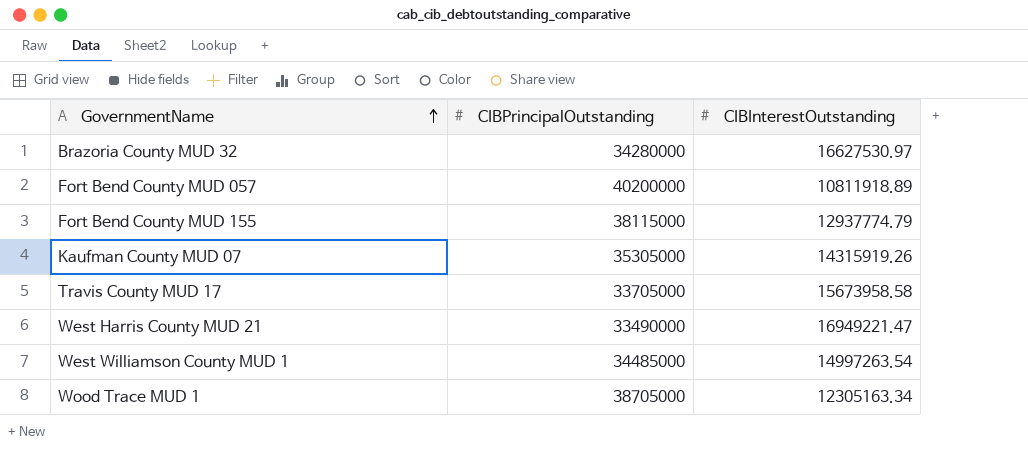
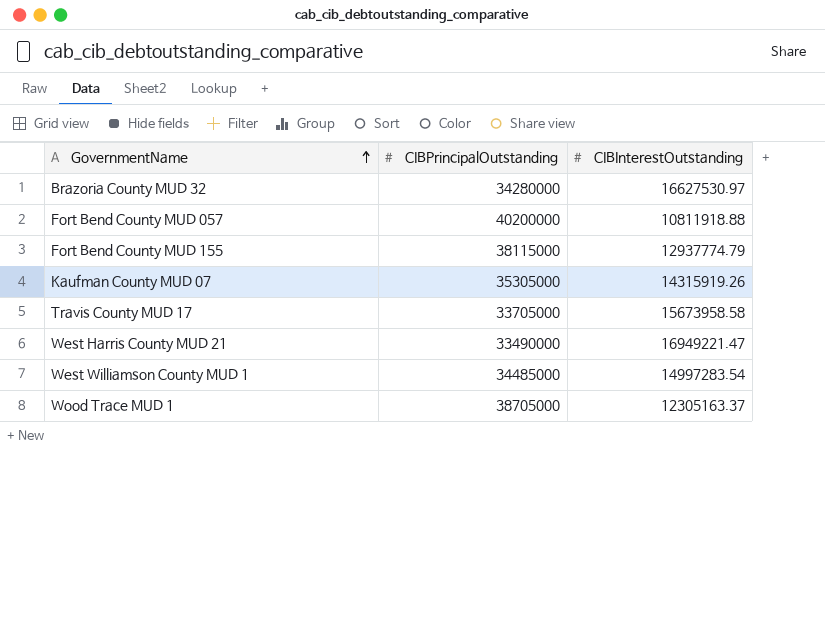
Fort Bend County MUD 057 | CIBInterestOutstanding: 10811918.89 -> 10811918.88
West Williamson County MUD 1 | CIBInterestOutstanding: 14997263.54 -> 14997283.54
Wood Trace MUD 1 | CIBInterestOutstanding: 12305163.34 -> 12305163.37

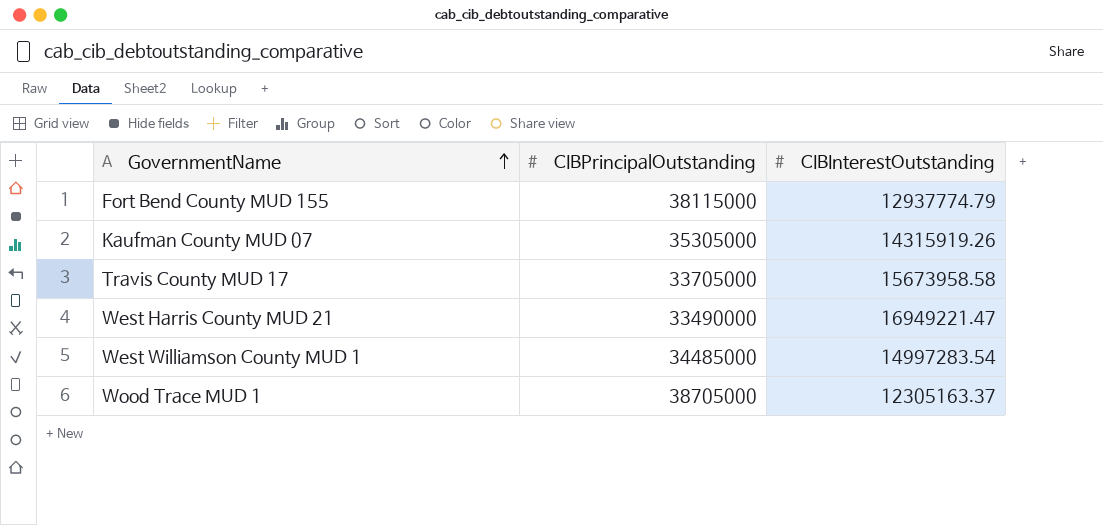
row Brazoria County MUD 32: 34280000 | 16627530.97 -> none
row Fort Bend County MUD 057: 40200000 | 10811918.88 -> none

